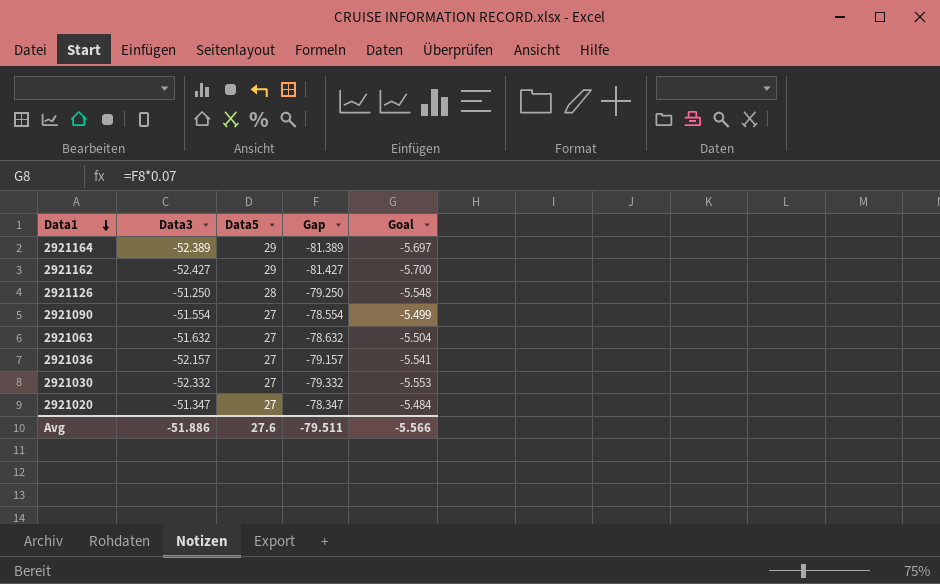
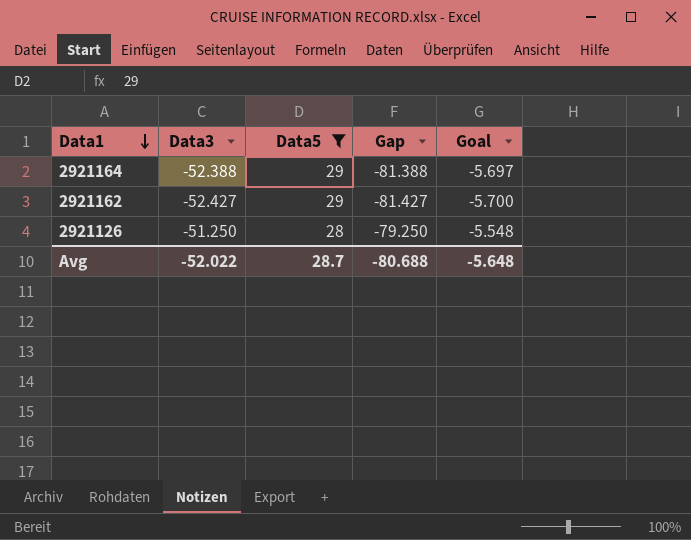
filter: none -> Data5 != 27
2921164 | Data3: -52.389 -> -52.388
2921164 | Gap: -81.389 -> -81.388
Avg | Data3: -51.886 -> -52.022
Avg | Data5: 27.6 -> 28.7
Avg | Gap: -79.511 -> -80.688
Avg | Goal: -5.566 -> -5.648

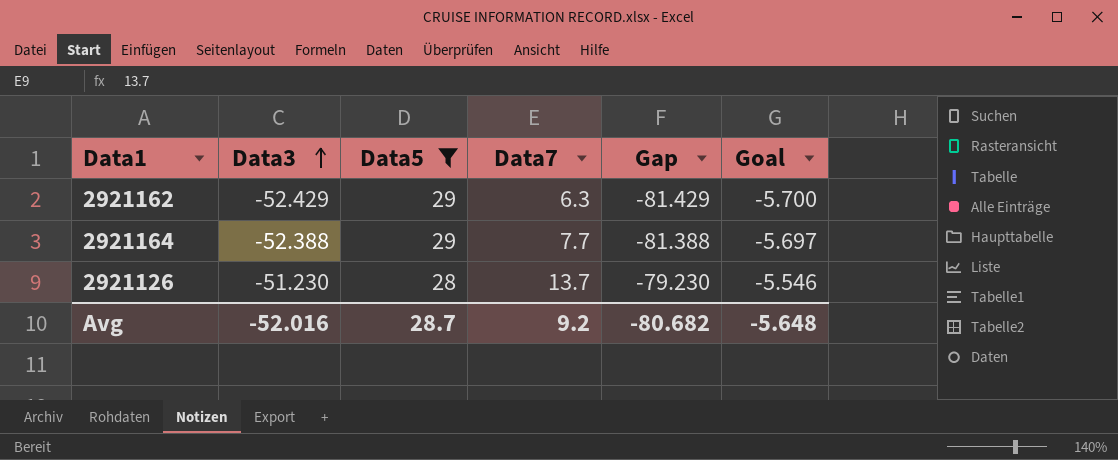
row order: Data1 descending -> Data3 ascending
column Data7 | position: none -> 4
2921162 | Data3: -52.427 -> -52.429
2921162 | Gap: -81.427 -> -81.429
2921126 | Data3: -51.250 -> -51.230
2921126 | Gap: -79.250 -> -79.230
2921126 | Goal: -5.548 -> -5.546
Avg | Data3: -52.022 -> -52.016
Avg | Gap: -80.688 -> -80.682

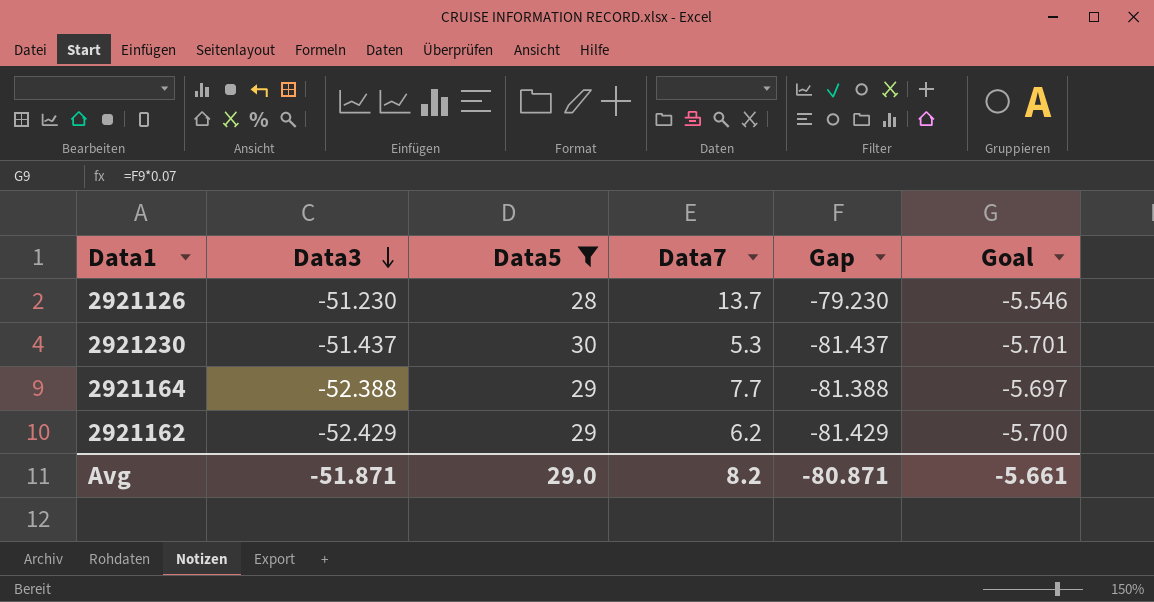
row order: Data3 ascending -> Data3 descending
row 2921230: none -> -51.437 | 30 | 5.3 | -81.437 | -5.701
2921162 | Data7: 6.3 -> 6.2
Avg | Data3: -52.016 -> -51.871
Avg | Data5: 28.7 -> 29.0
Avg | Data7: 9.2 -> 8.2
Avg | Gap: -80.682 -> -80.871
Avg | Goal: -5.648 -> -5.661

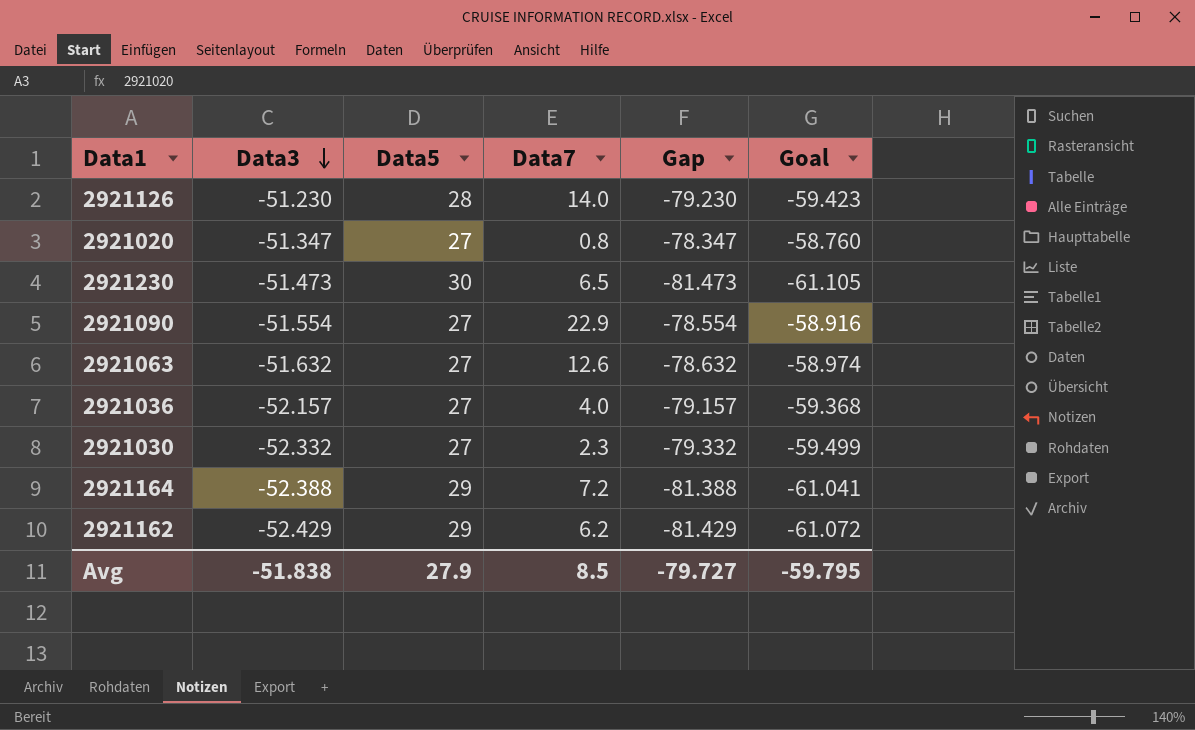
filter: Data5 != 27 -> none
column Goal | formula: [Gap] * 0.07 -> [Gap] * 0.75
2921126 | Data7: 13.7 -> 14.0
2921230 | Data3: -51.437 -> -51.473
2921230 | Data7: 5.3 -> 6.5
2921230 | Gap: -81.437 -> -81.473
2921164 | Data7: 7.7 -> 7.2
Avg | Data3: -51.871 -> -51.838
Avg | Data5: 29.0 -> 27.9
Avg | Data7: 8.2 -> 8.5
Avg | Gap: -80.871 -> -79.727
Avg | Goal: -5.661 -> -59.795

